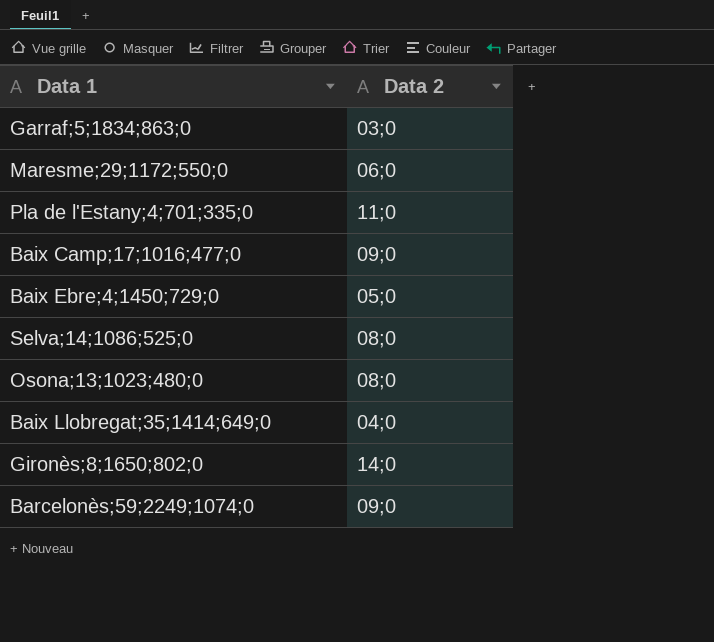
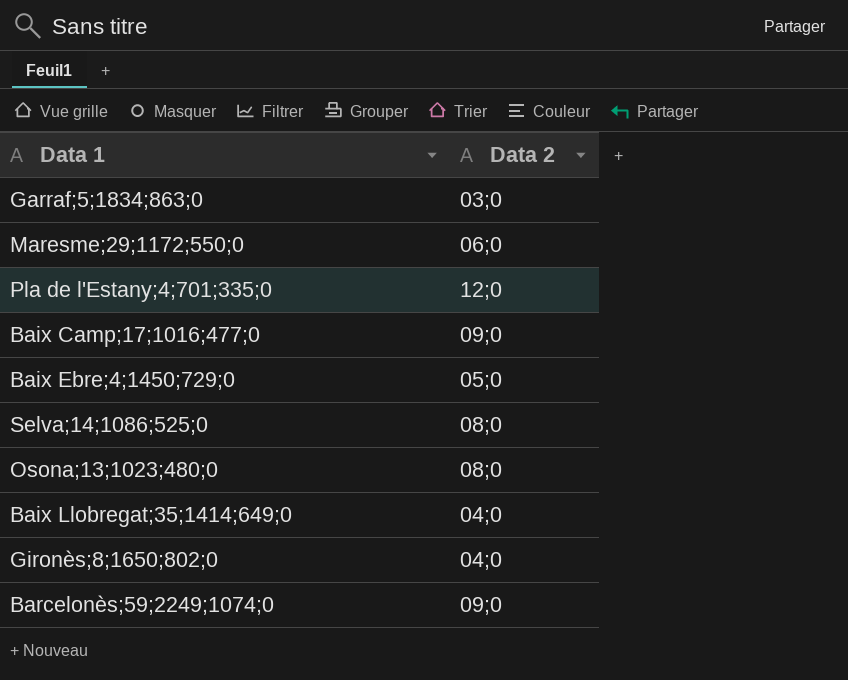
Pla de l'Estany;4;701;335;0 | Data 2: 11;0 -> 12;0
Gironès;8;1650;802;0 | Data 2: 14;0 -> 04;0

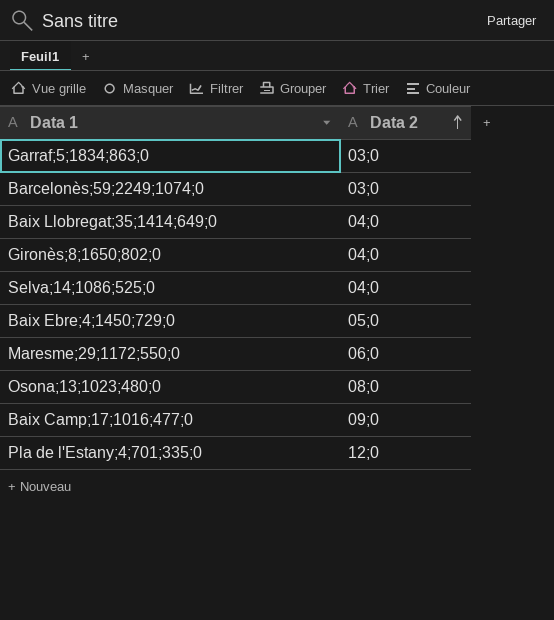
row order: none -> Data 2 ascending
Barcelonès;59;2249;1074;0 | Data 2: 09;0 -> 03;0
Selva;14;1086;525;0 | Data 2: 08;0 -> 04;0

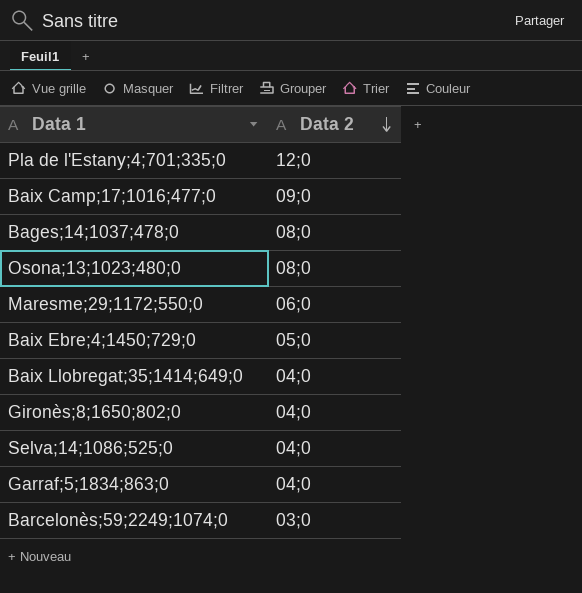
row order: Data 2 ascending -> Data 2 descending
row Bages;14;1037;478;0: none -> 08;0
Garraf;5;1834;863;0 | Data 2: 03;0 -> 04;0

